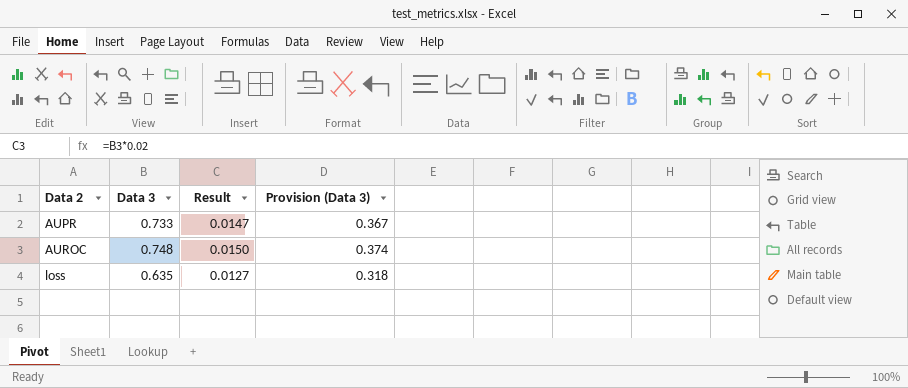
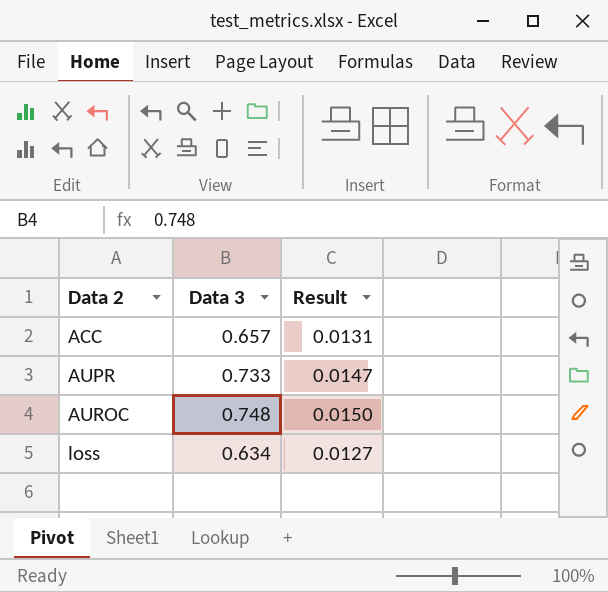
column Provision (Data 3) | formula: [Data 3] * 0.5 -> none
row ACC: none -> 0.657 | 0.0131
loss | Data 3: 0.635 -> 0.634

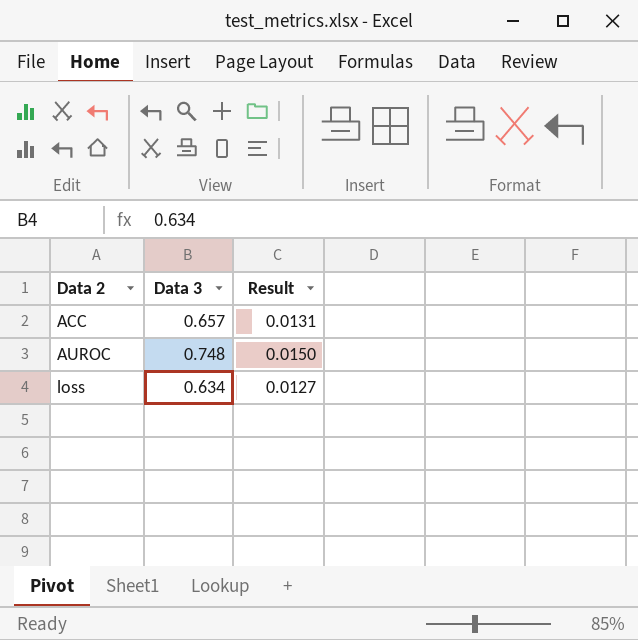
row AUPR: 0.733 | 0.0147 -> none

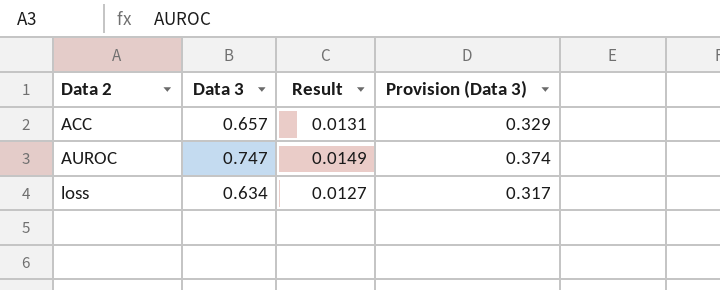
column Provision (Data 3) | formula: none -> [Data 3] * 0.5
AUROC | Data 3: 0.748 -> 0.747
AUROC | Result: 0.0150 -> 0.0149

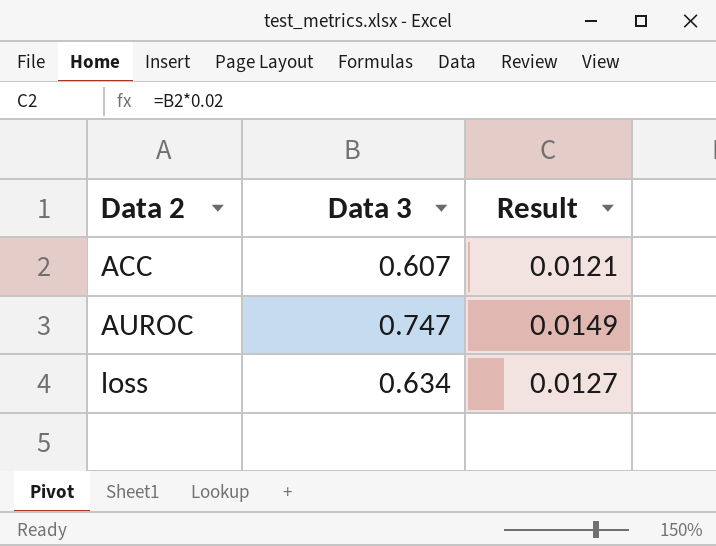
column Provision (Data 3) | formula: [Data 3] * 0.5 -> none
ACC | Data 3: 0.657 -> 0.607
ACC | Result: 0.0131 -> 0.0121

